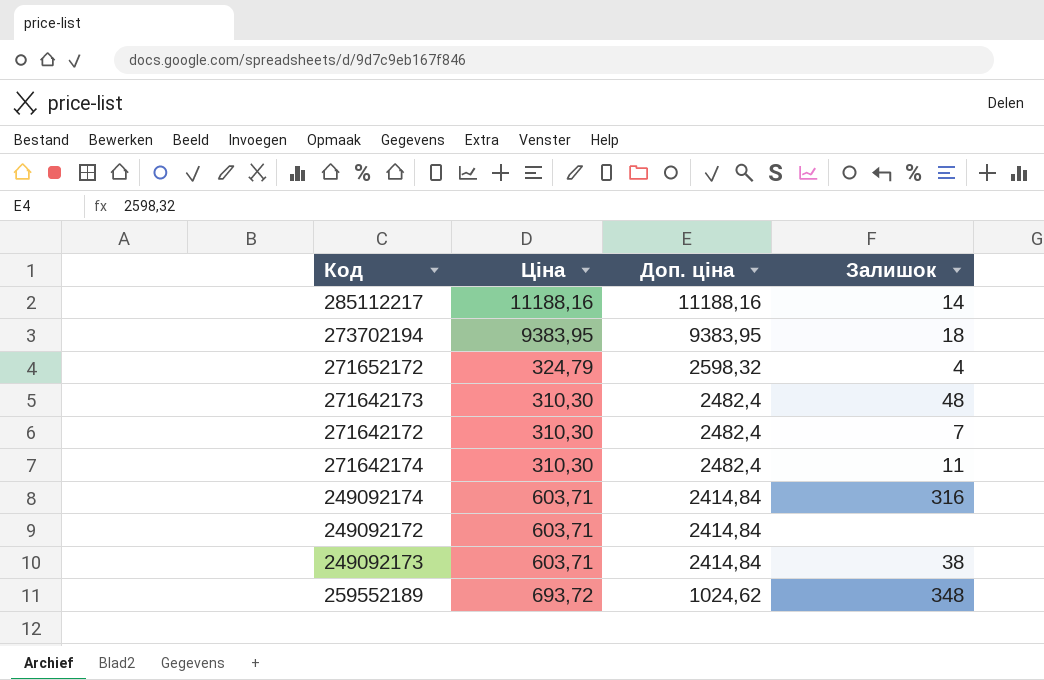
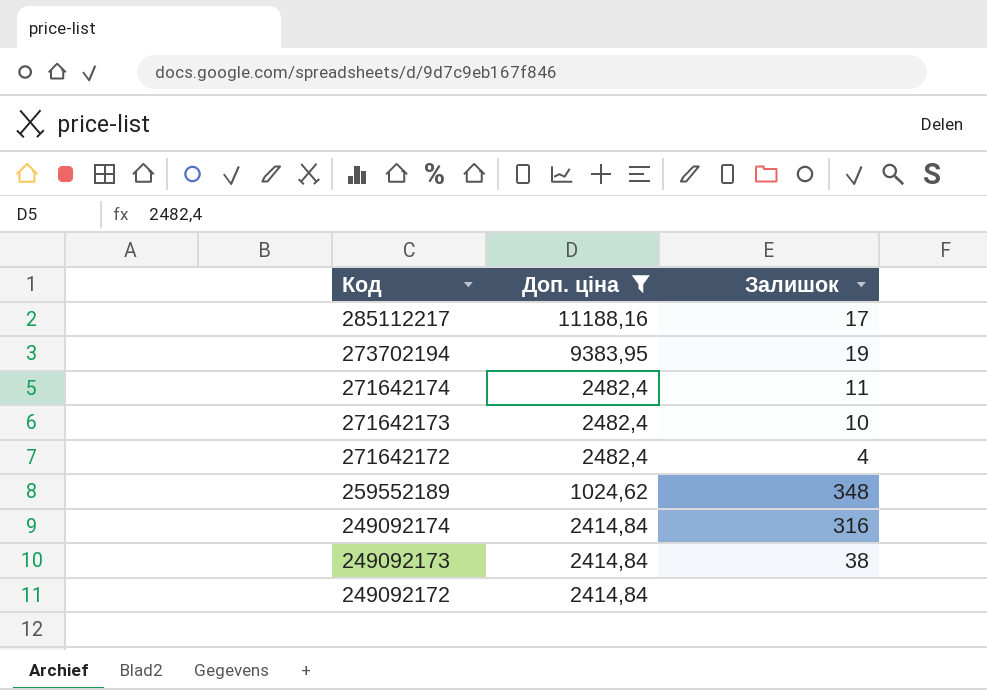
filter: none -> Доп. ціна != 2598,32
row order: Доп. ціна descending -> Код descending
column Ціна | position: 2 -> none
285112217 | Залишок: 14 -> 17
273702194 | Залишок: 18 -> 19
271642173 | Залишок: 48 -> 10
271642172 | Залишок: 7 -> 4

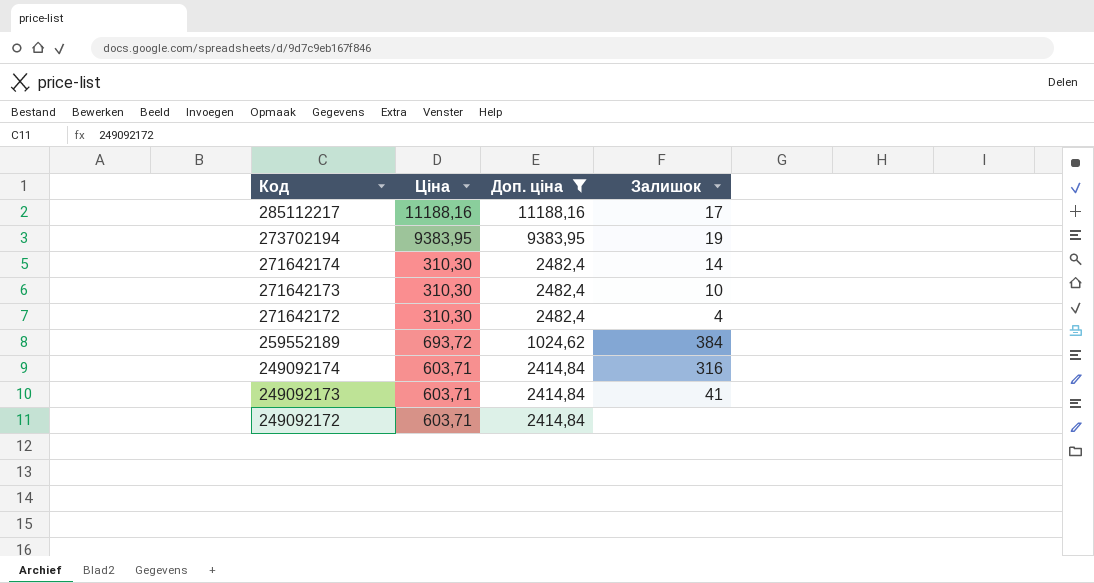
column Ціна | position: none -> 2
271642174 | Залишок: 11 -> 14
259552189 | Залишок: 348 -> 384
249092173 | Залишок: 38 -> 41

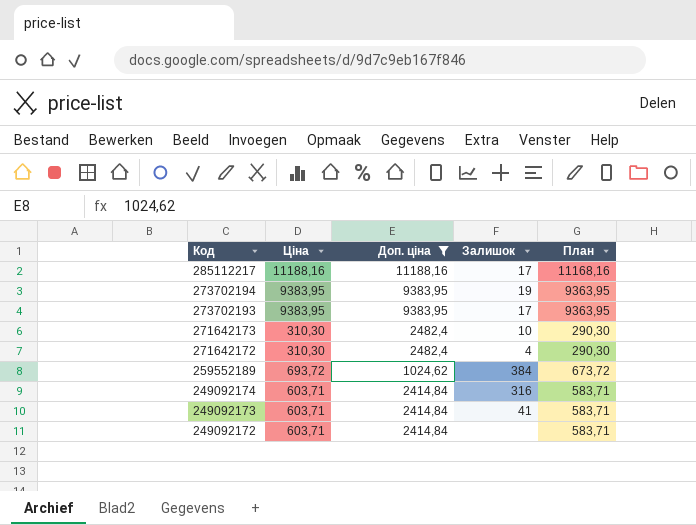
column План | formula: none -> [Ціна] - 20
row 271642174: 310,30 | 2482,4 | 14 -> none
row 273702193: none -> 9383,95 | 9383,95 | 17 | 9363,95

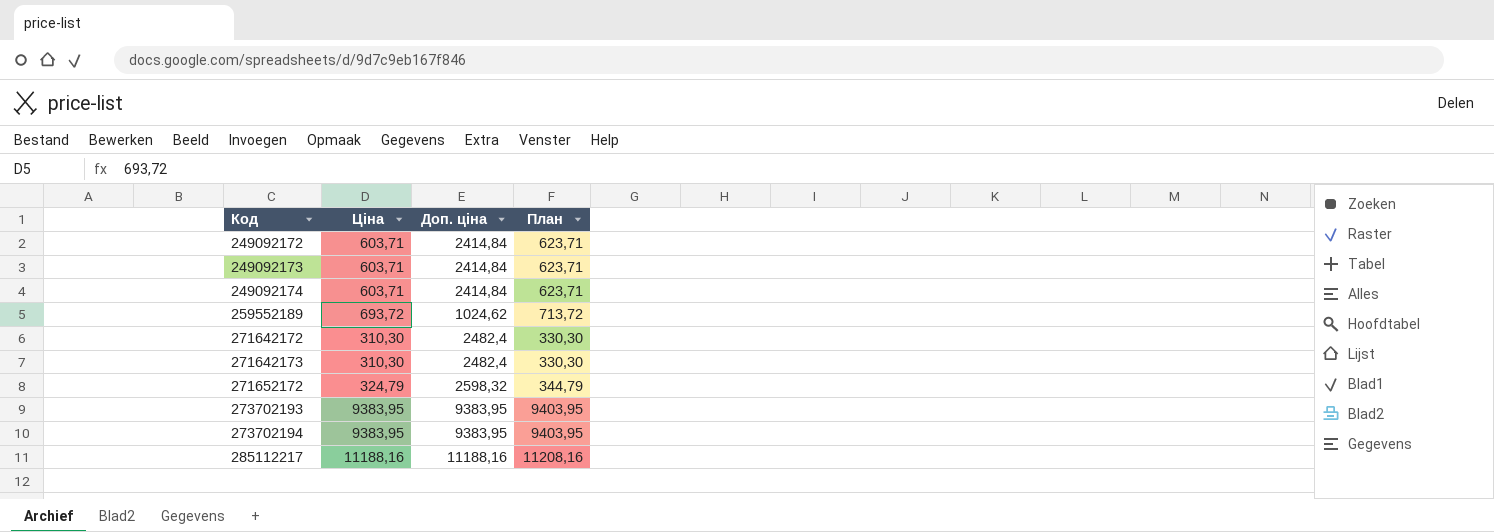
filter: Доп. ціна != 2598,32 -> none
row order: Код descending -> Код ascending
column Залишок | position: 4 -> none
column План | formula: [Ціна] - 20 -> [Ціна] + 20

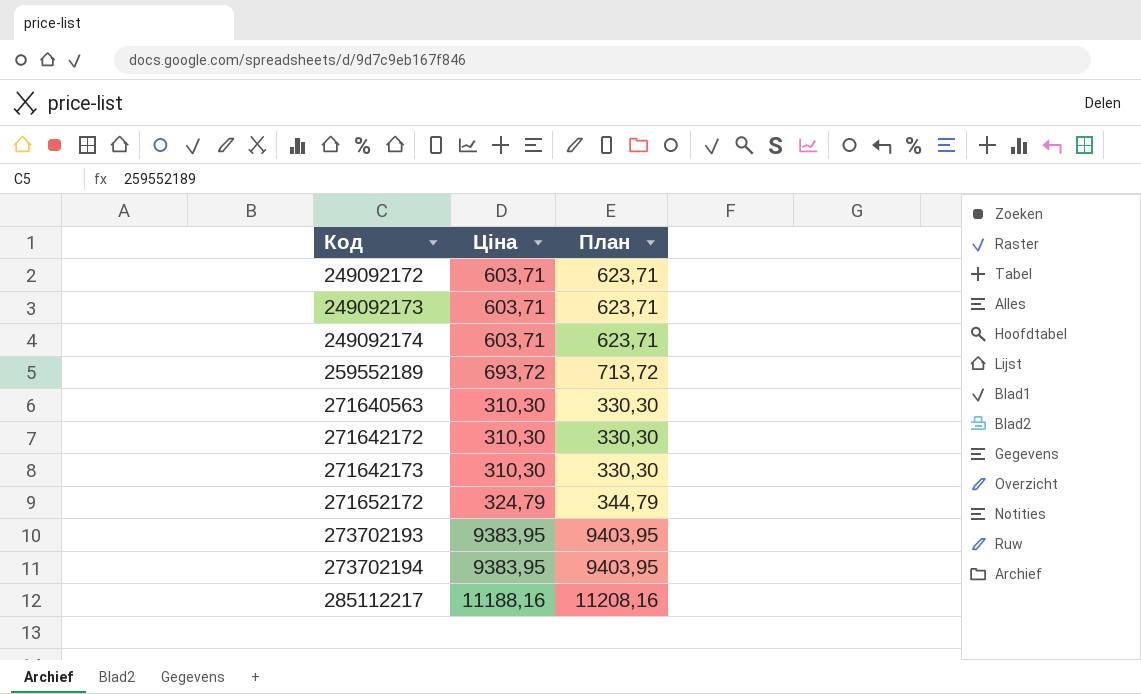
column Доп. ціна | position: 3 -> none
row 271640563: none -> 310,30 | 330,30

